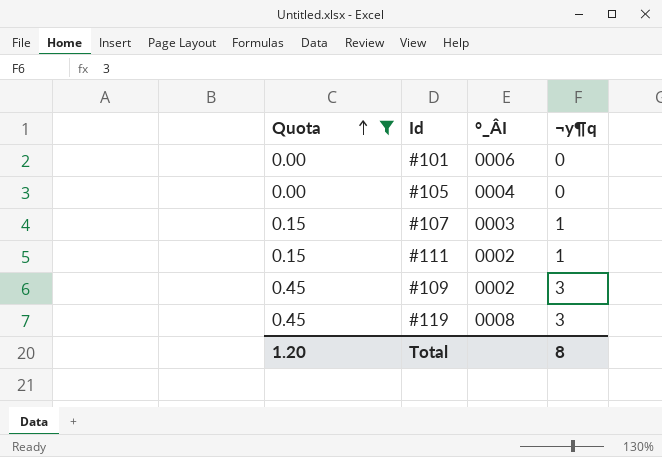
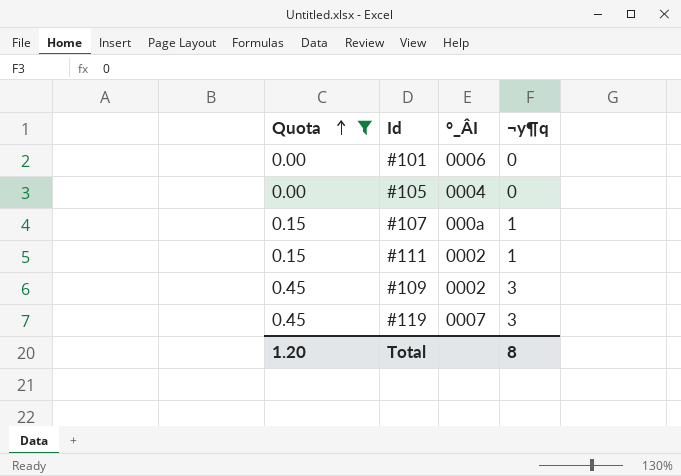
#107 | °_ÂI: 0003 -> 000a
#119 | °_ÂI: 0008 -> 0007

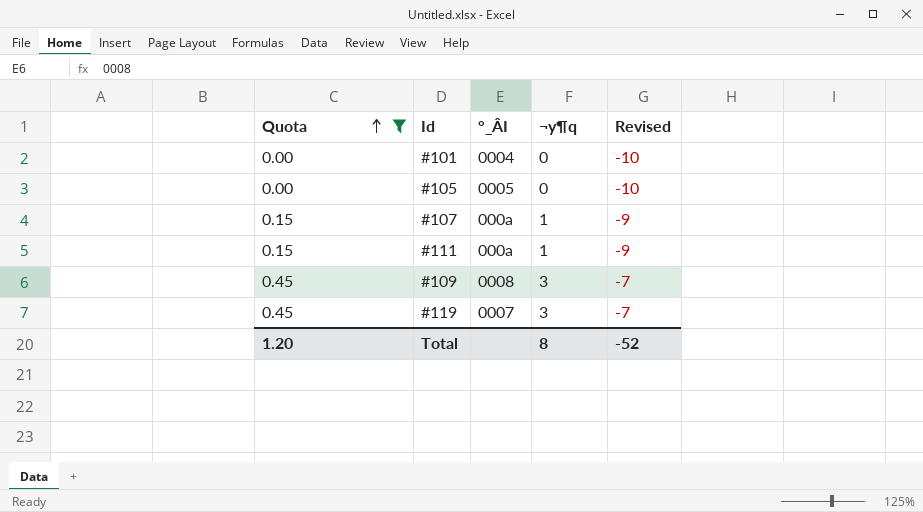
column Revised | formula: none -> [¬y¶q] - 10
#101 | °_ÂI: 0006 -> 0004
#105 | °_ÂI: 0004 -> 0005
#111 | °_ÂI: 0002 -> 000a
#109 | °_ÂI: 0002 -> 0008

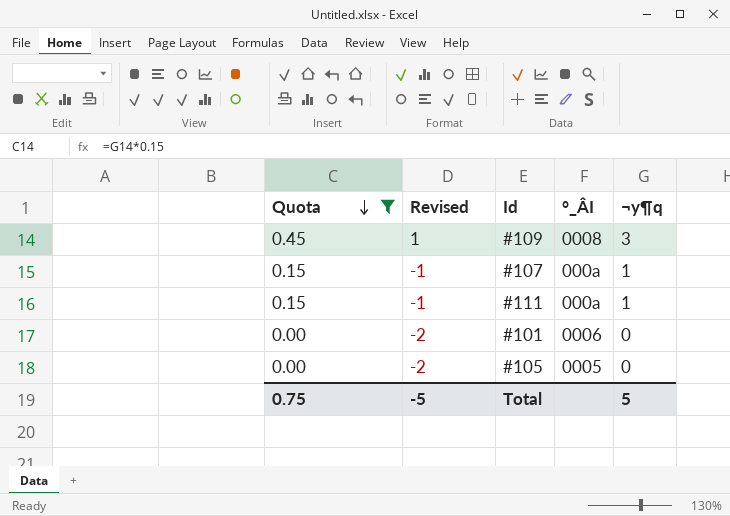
row order: Quota ascending -> Quota descending
column Revised | formula: [¬y¶q] - 10 -> [¬y¶q] - 2
column Revised | position: 5 -> 2
row #119: 0.45 | 0007 | 3 | -7 -> none
#101 | °_ÂI: 0004 -> 0006
Total | Quota: 1.20 -> 0.75
Total | Revised: -52 -> -5
Total | ¬y¶q: 8 -> 5

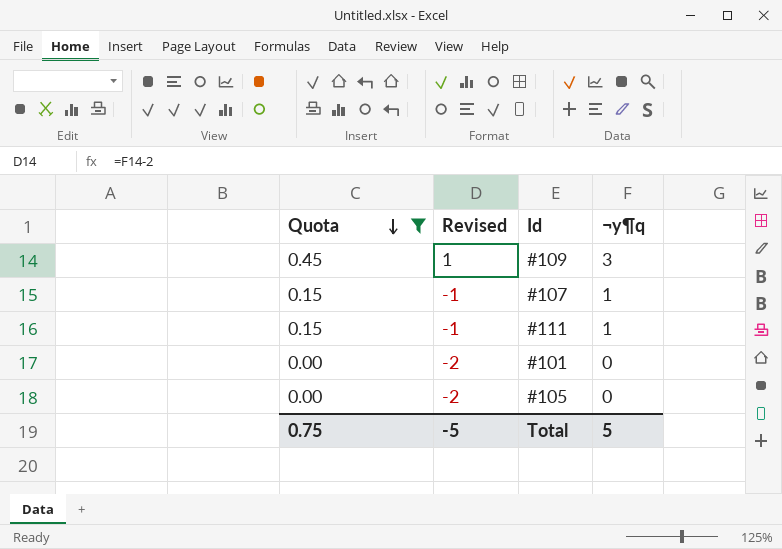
column °_ÂI | position: 4 -> none

